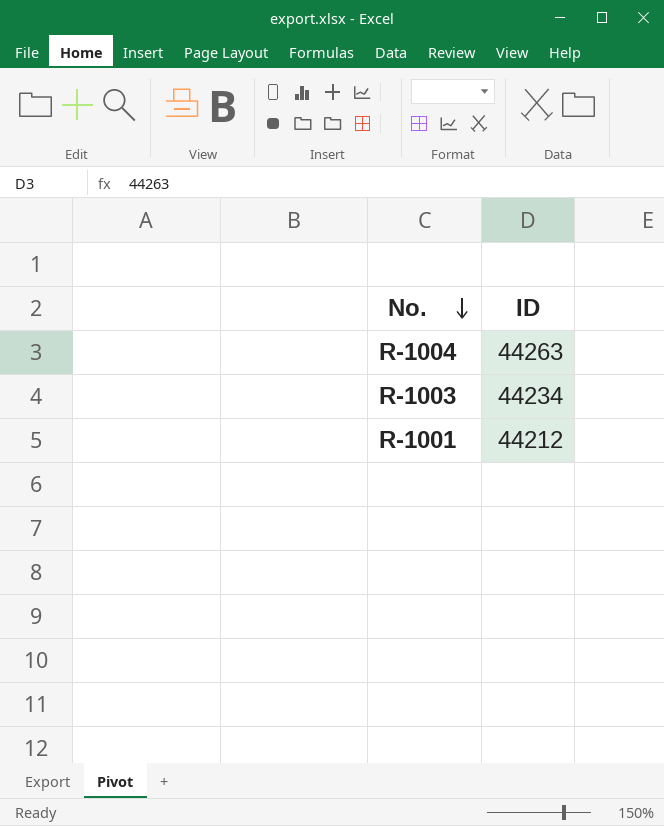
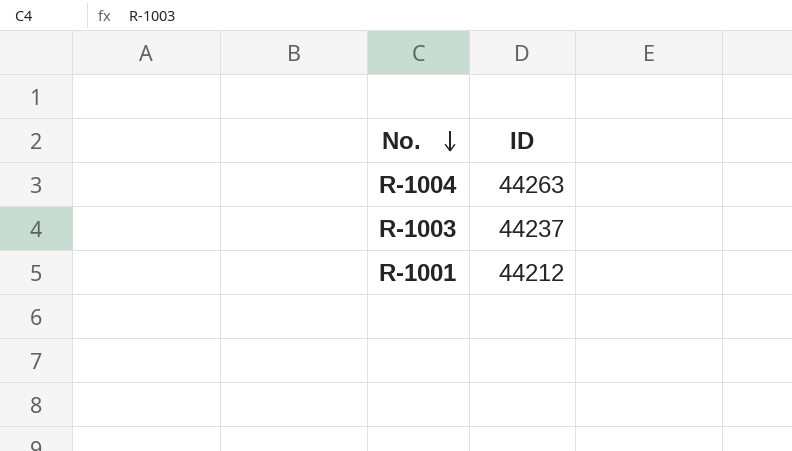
R-1003 | ID: 44234 -> 44237

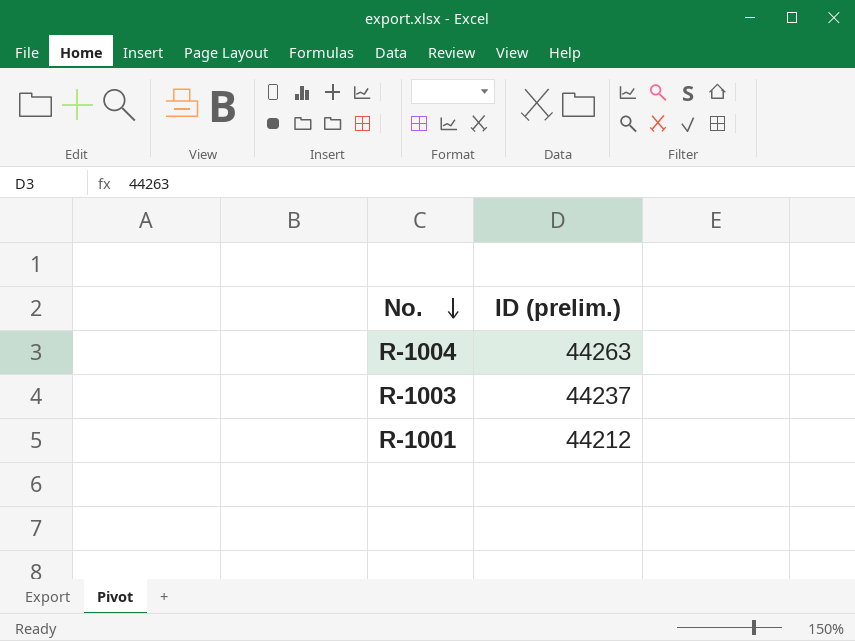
column name: ID -> ID (prelim.)

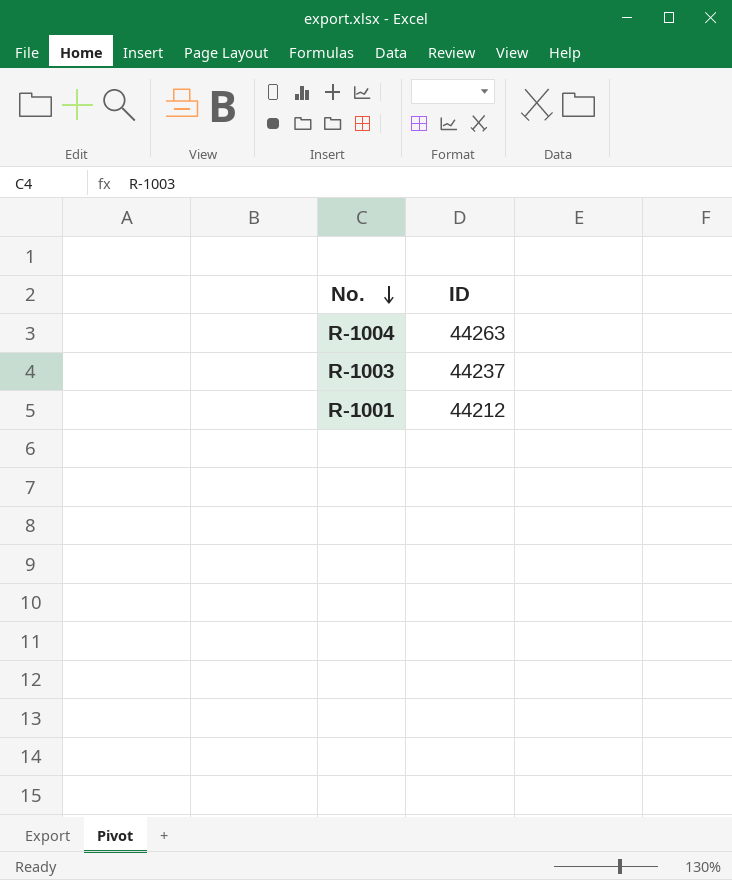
column name: ID (prelim.) -> ID

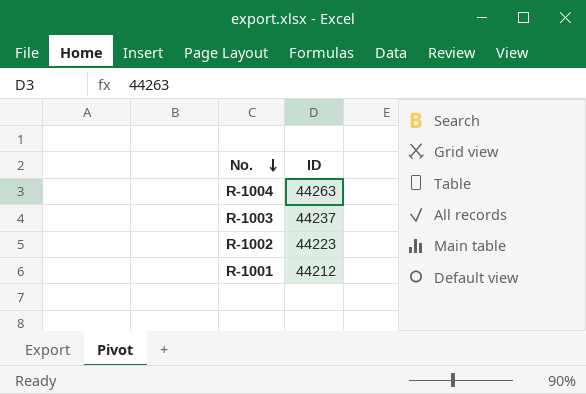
row R-1002: none -> 44223

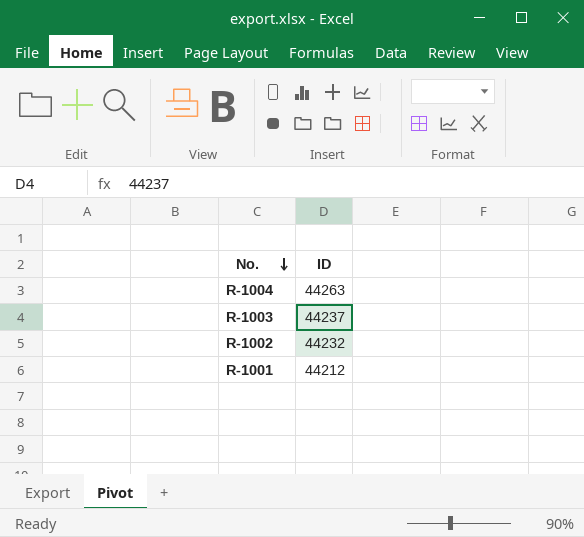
R-1002 | ID: 44223 -> 44232

